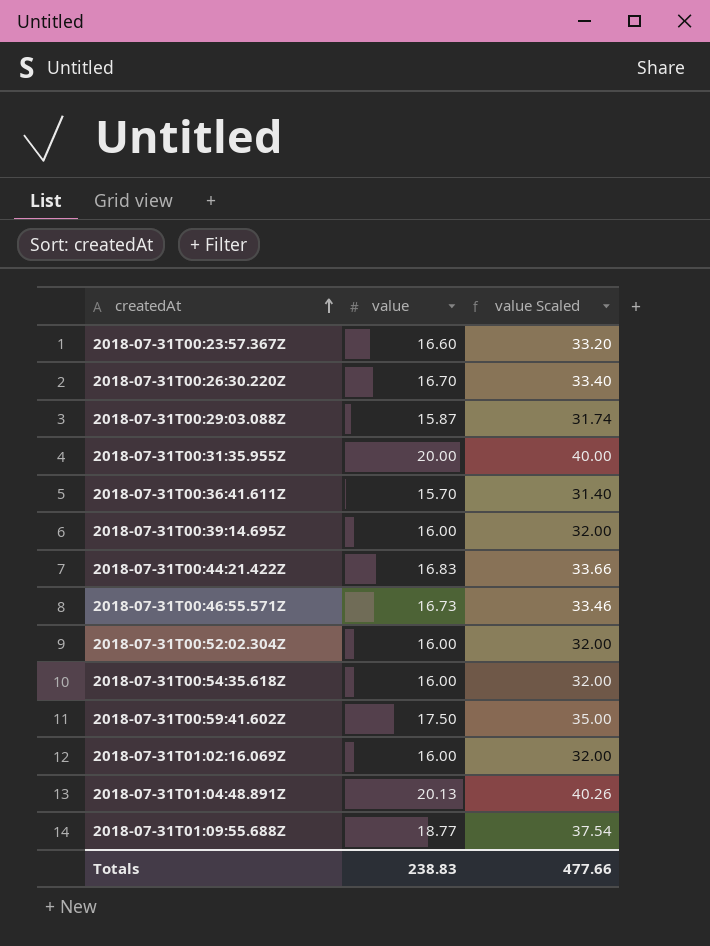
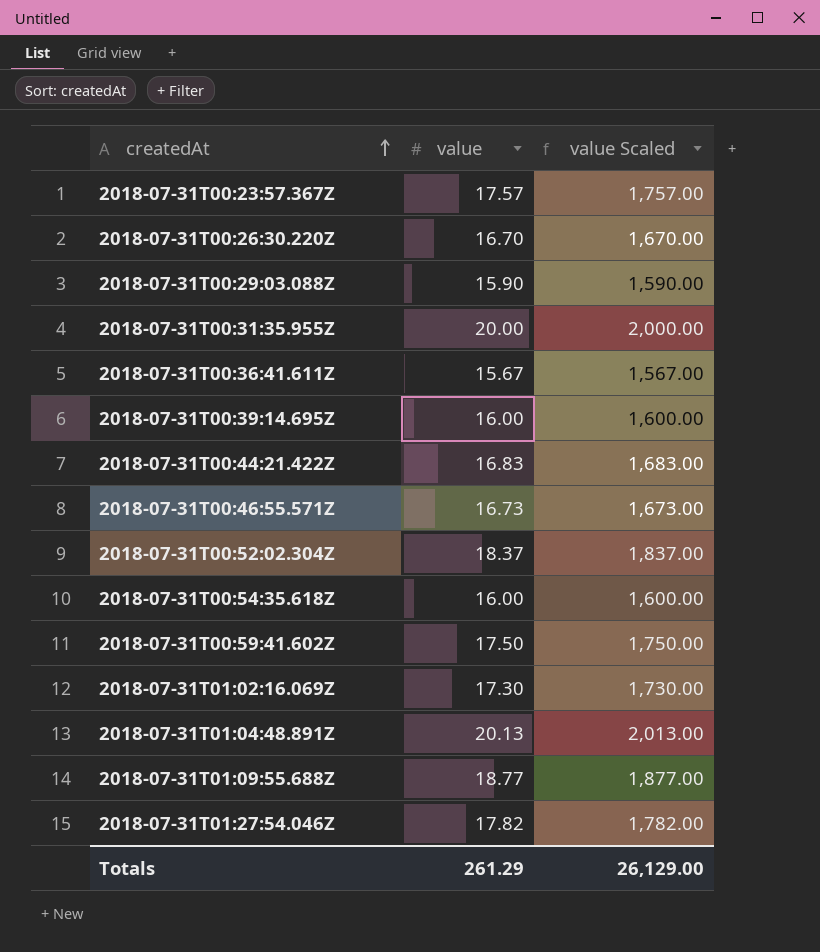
column value Scaled | formula: [value] * 2 -> [value] * 100
2018-07-31T00:23:57.367Z | value: 16.60 -> 17.57
2018-07-31T00:29:03.088Z | value: 15.87 -> 15.90
2018-07-31T00:36:41.611Z | value: 15.70 -> 15.67
2018-07-31T00:52:02.304Z | value: 16.00 -> 18.37
2018-07-31T01:02:16.069Z | value: 16.00 -> 17.30
row 2018-07-31T01:27:54.046Z: none -> 17.82 | 1,782.00
Totals | value: 238.83 -> 261.29
Totals | value Scaled: 477.66 -> 26,129.00

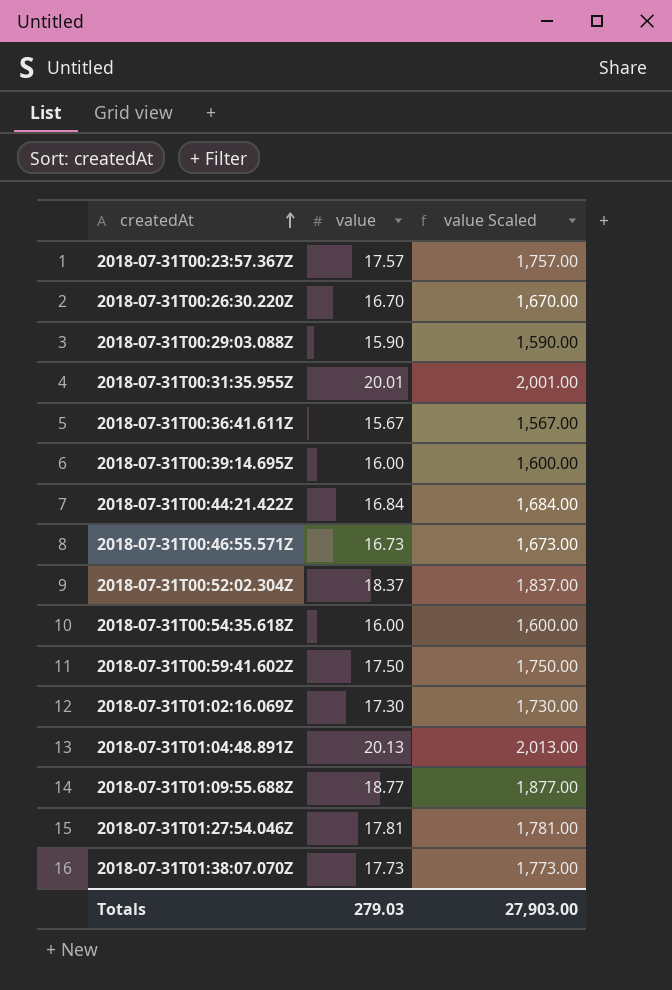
2018-07-31T00:31:35.955Z | value: 20.00 -> 20.01
2018-07-31T00:31:35.955Z | value Scaled: 2,000.00 -> 2,001.00
2018-07-31T00:44:21.422Z | value: 16.83 -> 16.84
2018-07-31T00:44:21.422Z | value Scaled: 1,683.00 -> 1,684.00
2018-07-31T01:27:54.046Z | value: 17.82 -> 17.81
2018-07-31T01:27:54.046Z | value Scaled: 1,782.00 -> 1,781.00
row 2018-07-31T01:38:07.070Z: none -> 17.73 | 1,773.00
Totals | value: 261.29 -> 279.03
Totals | value Scaled: 26,129.00 -> 27,903.00

